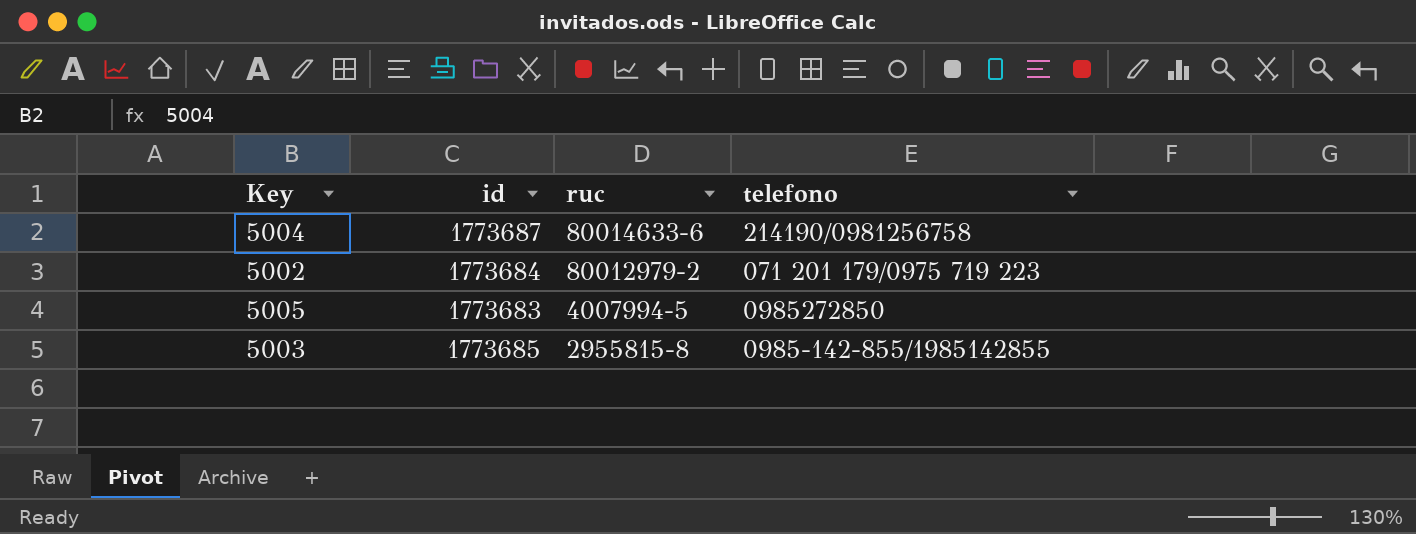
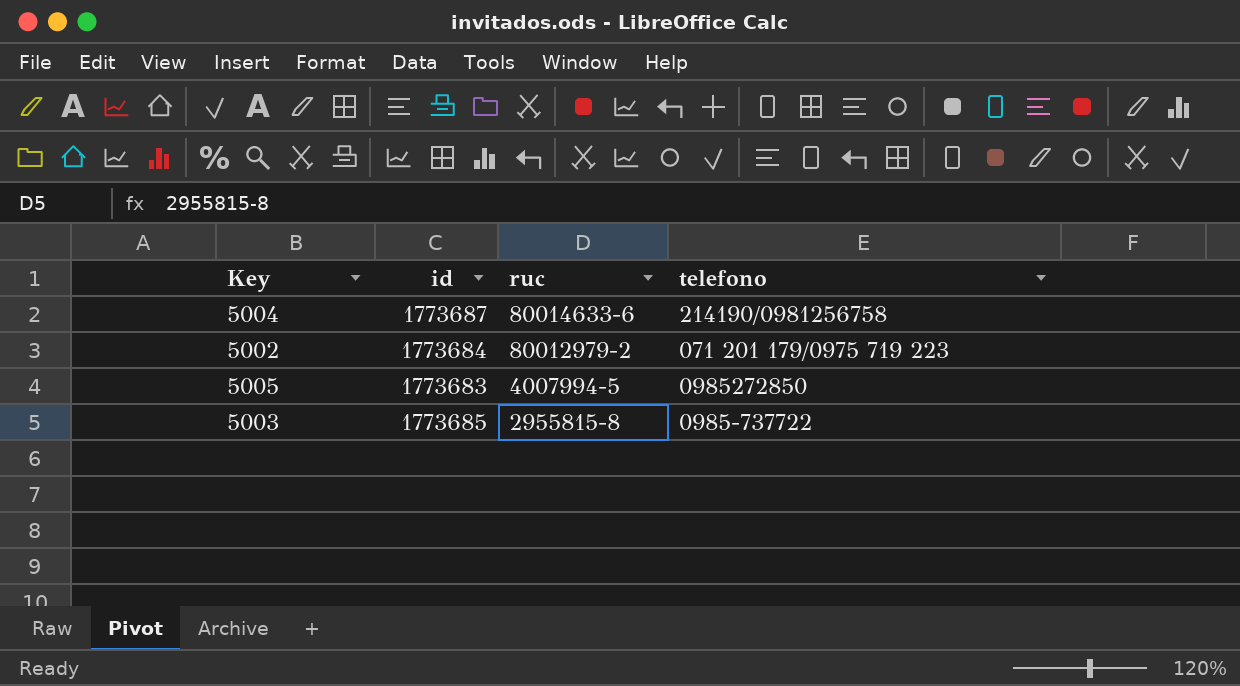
5003 | telefono: 0985-142-855/1985142855 -> 0985-737722

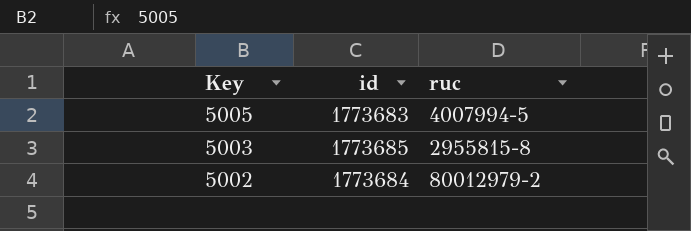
row order: ruc descending -> Key descending
column telefono | position: 4 -> none
row 5004: 1773687 | 80014633-6 | 214190/0981256758 -> none

